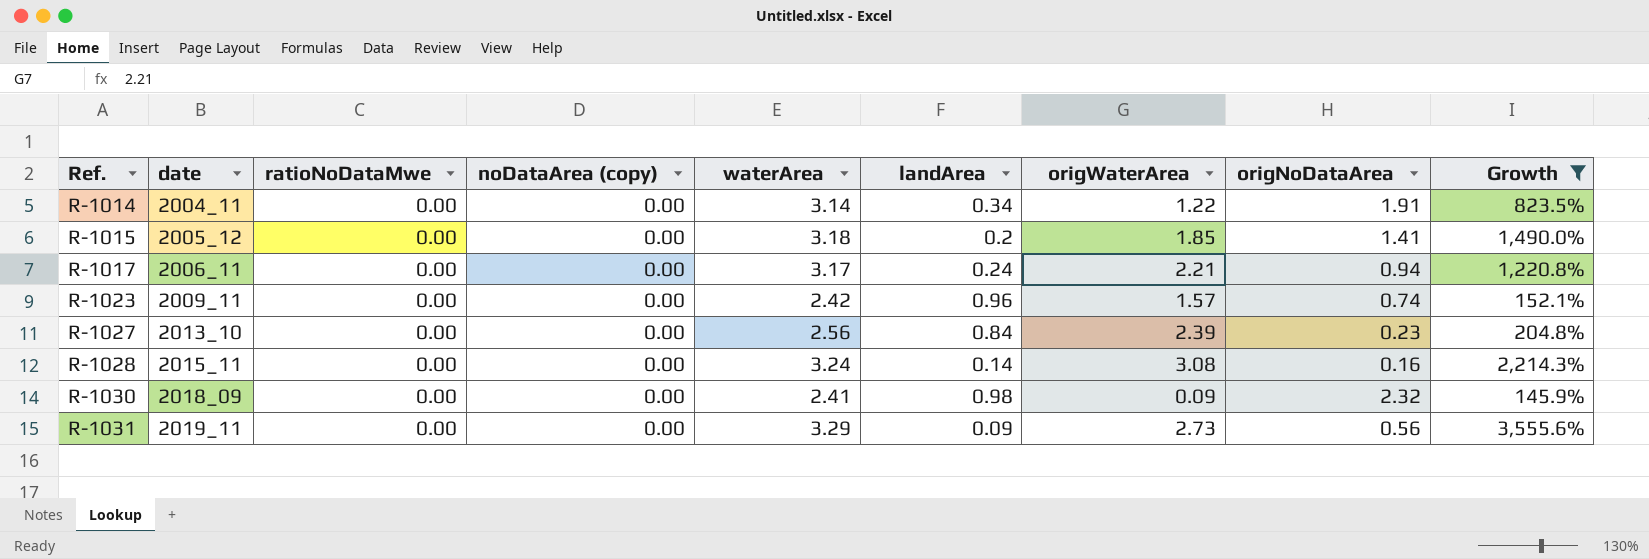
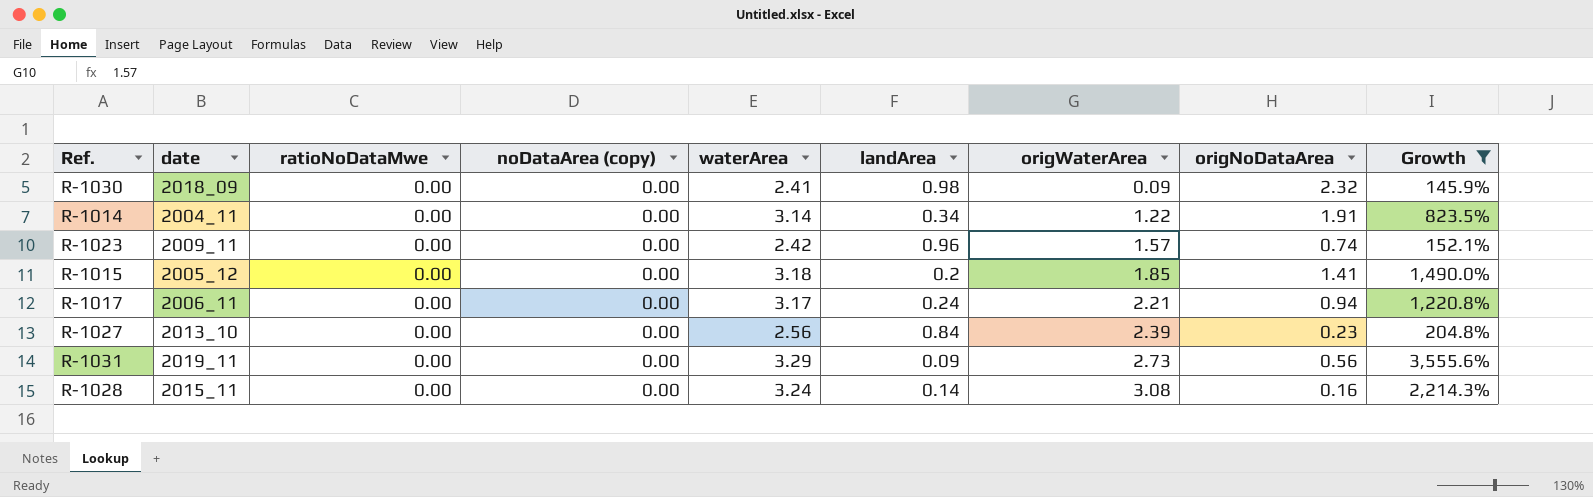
row order: Ref. ascending -> origWaterArea ascending

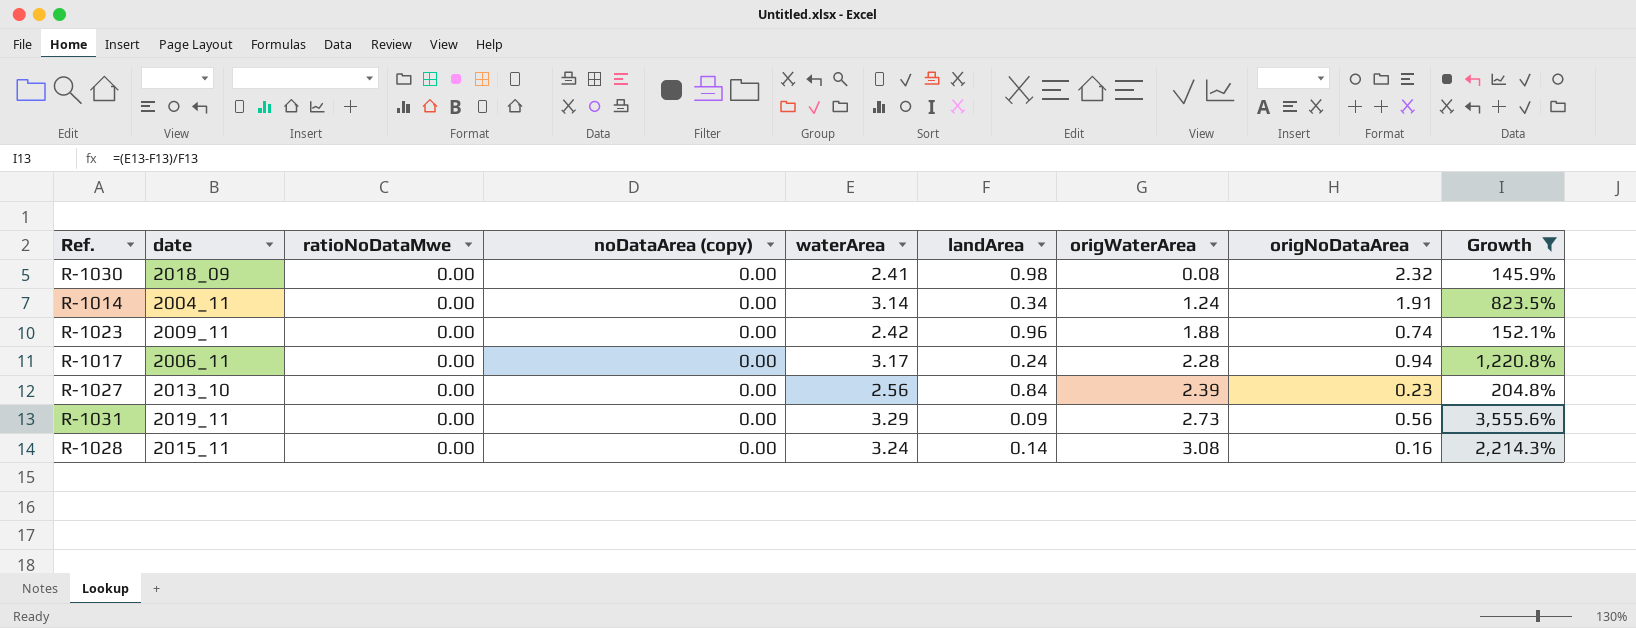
row R-1015: 2005_12 | 0.00 | 0.00 | 3.18 | 0.2 | 1.85 | 1.41 | 1,490.0% -> none
R-1030 | origWaterArea: 0.09 -> 0.08
R-1014 | origWaterArea: 1.22 -> 1.24
R-1023 | origWaterArea: 1.57 -> 1.88
R-1017 | origWaterArea: 2.21 -> 2.28

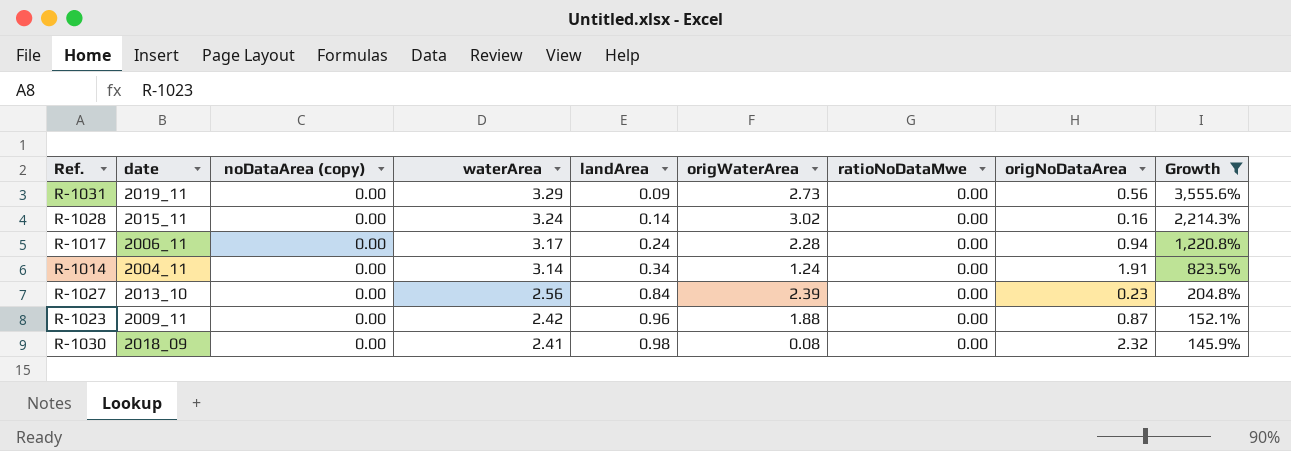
row order: origWaterArea ascending -> waterArea descending
column ratioNoDataMwe | position: 3 -> 7
R-1028 | origWaterArea: 3.08 -> 3.02
R-1023 | origNoDataArea: 0.74 -> 0.87

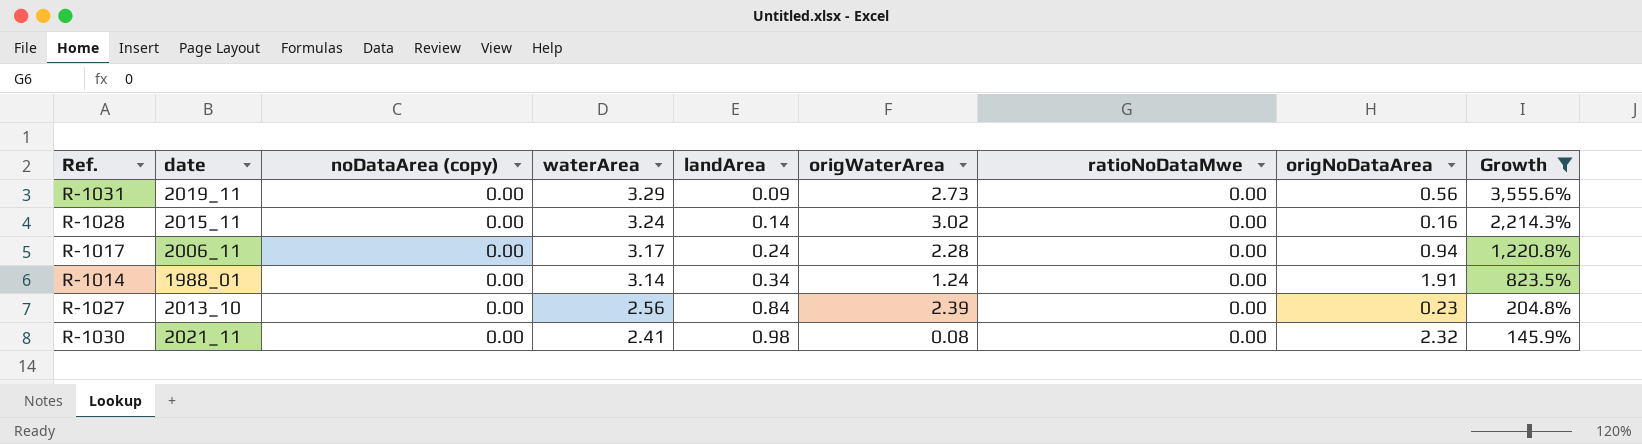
row R-1023: 2009_11 | 0.00 | 2.42 | 0.96 | 1.88 | 0.00 | 0.87 | 152.1% -> none
R-1014 | date: 2004_11 -> 1988_01
R-1030 | date: 2018_09 -> 2021_11

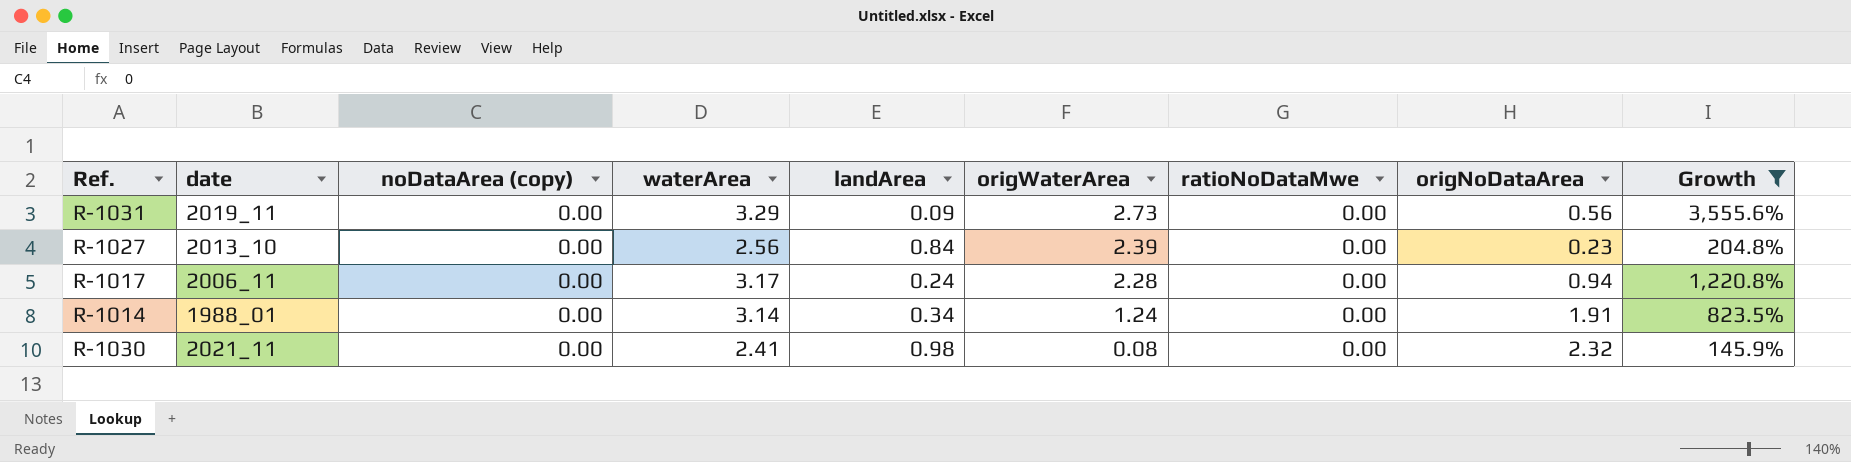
row order: waterArea descending -> origWaterArea descending
row R-1028: 2015_11 | 0.00 | 3.24 | 0.14 | 3.02 | 0.00 | 0.16 | 2,214.3% -> none

